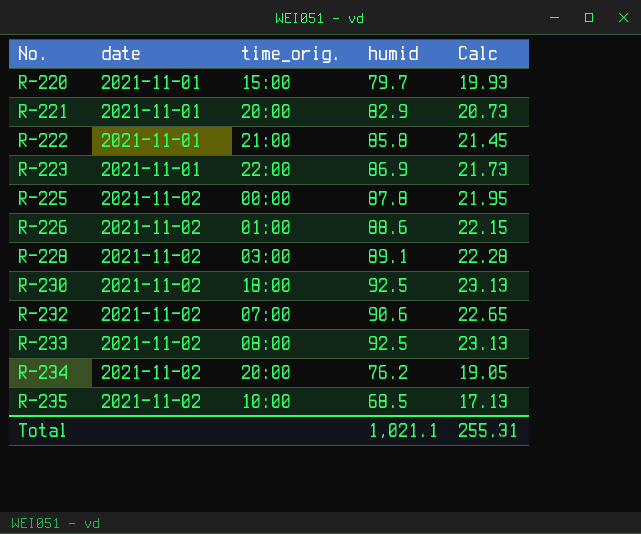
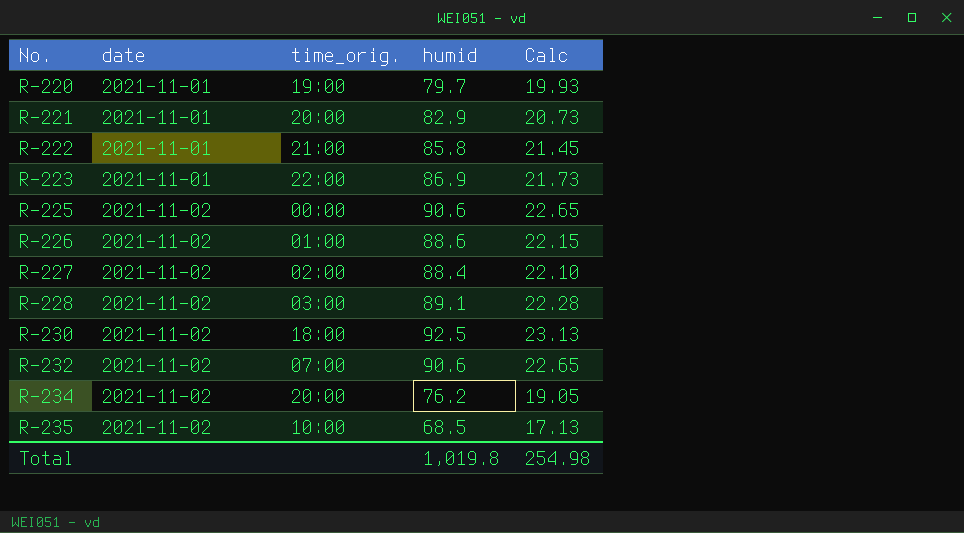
row R-233: 2021-11-02 | 08:00 | 92.5 | 23.13 -> none
R-220 | time_orig.: 15:00 -> 19:00
R-225 | humid: 87.8 -> 90.6
R-225 | Calc: 21.95 -> 22.65
row R-227: none -> 2021-11-02 | 02:00 | 88.4 | 22.10
Total | humid: 1,021.1 -> 1,019.8
Total | Calc: 255.31 -> 254.98

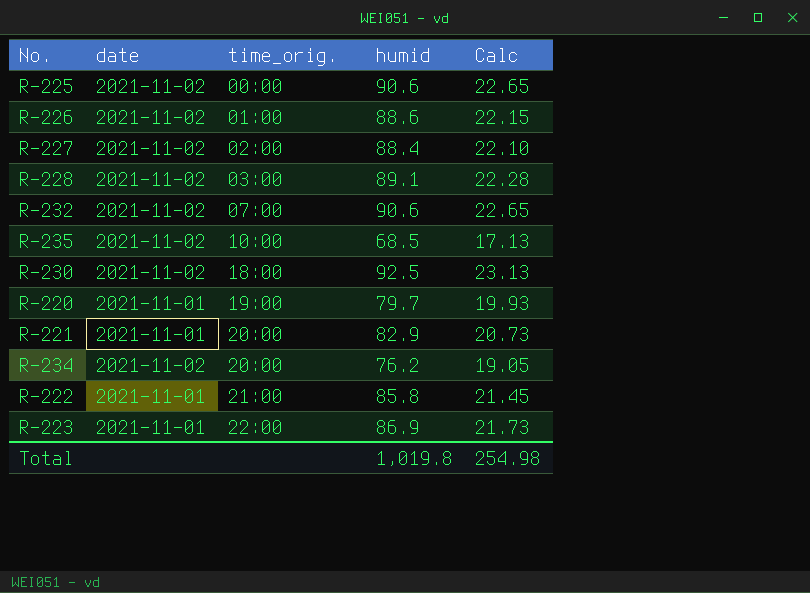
row order: No. ascending -> time_orig. ascending

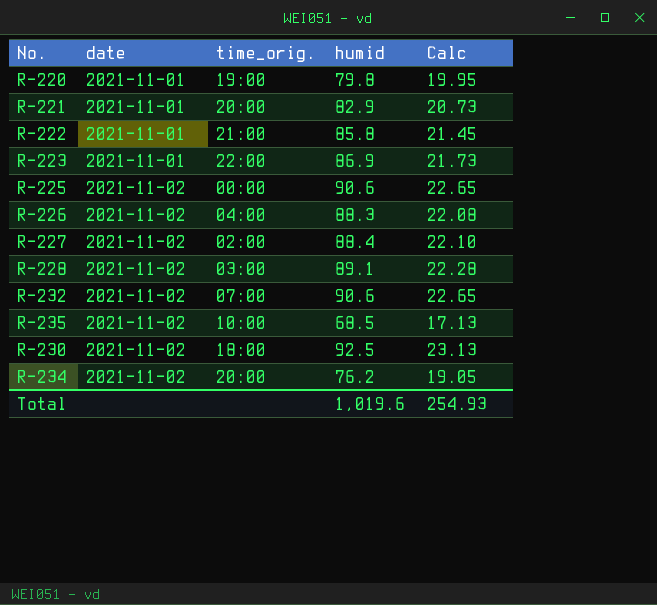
row order: time_orig. ascending -> date ascending
R-220 | humid: 79.7 -> 79.8
R-220 | Calc: 19.93 -> 19.95
R-226 | time_orig.: 01:00 -> 04:00
R-226 | humid: 88.6 -> 88.3
R-226 | Calc: 22.15 -> 22.08
Total | humid: 1,019.8 -> 1,019.6
Total | Calc: 254.98 -> 254.93

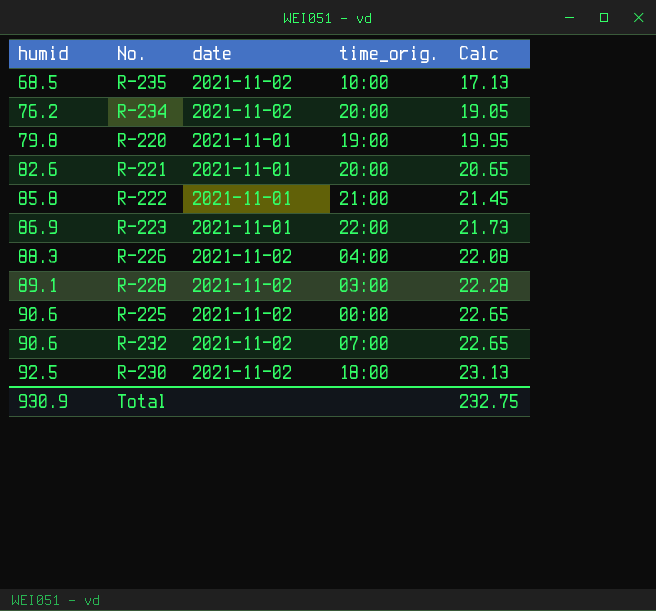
row order: date ascending -> humid ascending
column humid | position: 4 -> 1
row R-227: 2021-11-02 | 02:00 | 88.4 | 22.10 -> none
R-221 | humid: 82.9 -> 82.6
R-221 | Calc: 20.73 -> 20.65
Total | humid: 1,019.6 -> 930.9
Total | Calc: 254.93 -> 232.75

